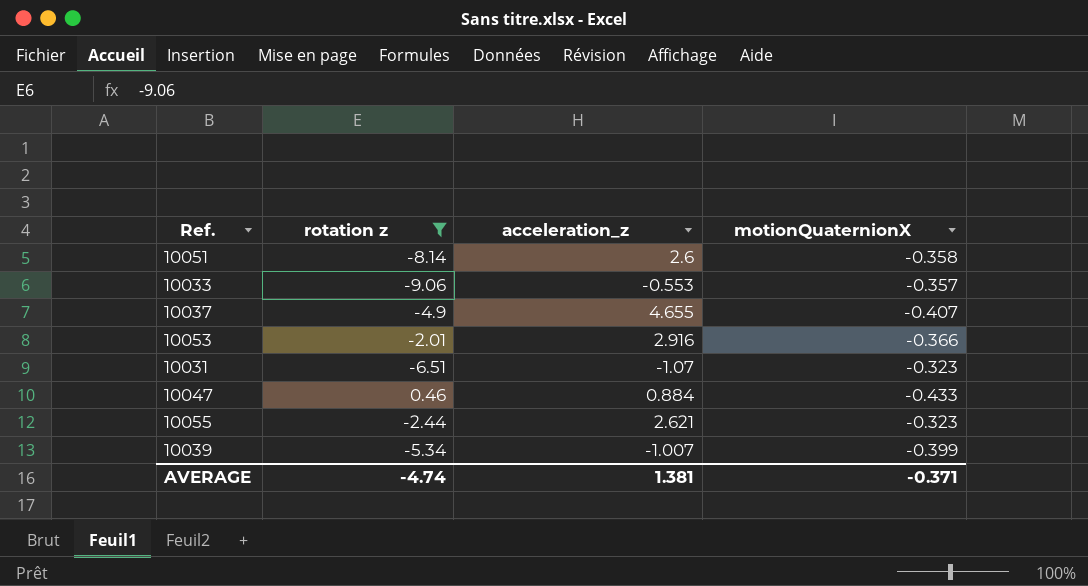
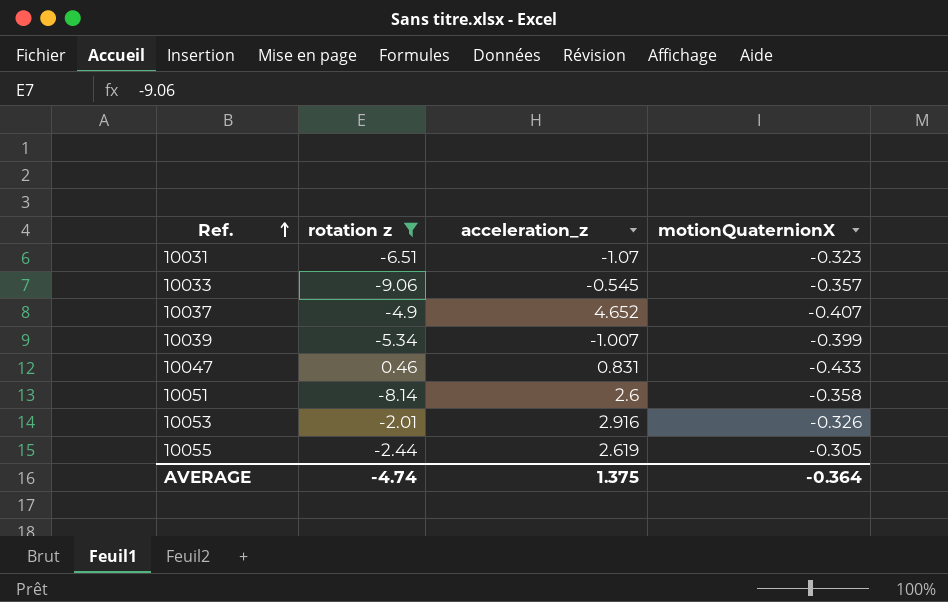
row order: none -> Ref. ascending
10033 | acceleration_z: -0.553 -> -0.545
10037 | acceleration_z: 4.655 -> 4.652
10047 | acceleration_z: 0.884 -> 0.831
10053 | motionQuaternionX: -0.366 -> -0.326
10055 | acceleration_z: 2.621 -> 2.619
10055 | motionQuaternionX: -0.323 -> -0.305
AVERAGE | acceleration_z: 1.381 -> 1.375
AVERAGE | motionQuaternionX: -0.371 -> -0.364

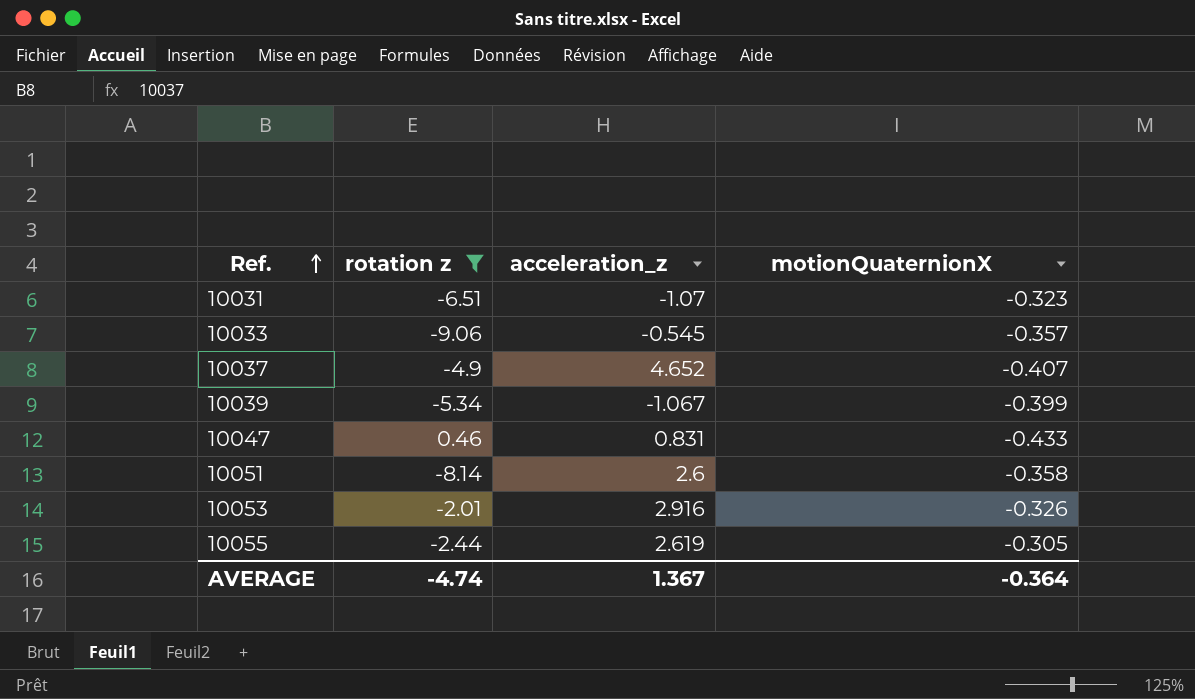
10039 | acceleration_z: -1.007 -> -1.067
AVERAGE | acceleration_z: 1.375 -> 1.367

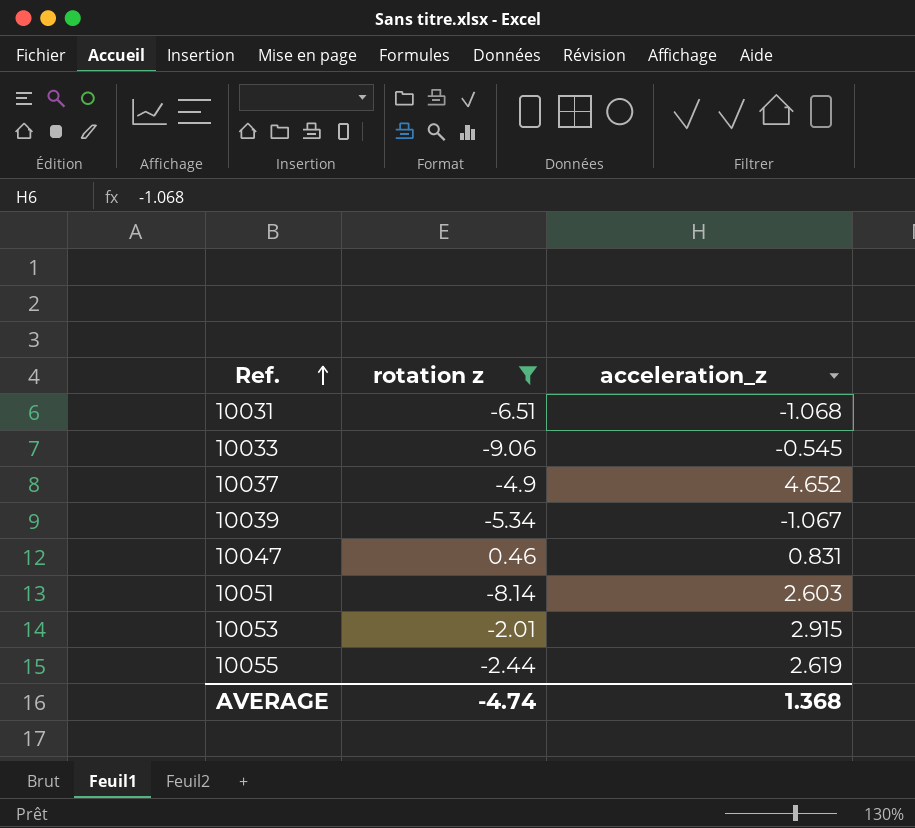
column motionQuaternionX | position: 4 -> none
10031 | acceleration_z: -1.07 -> -1.068
10051 | acceleration_z: 2.6 -> 2.603
10053 | acceleration_z: 2.916 -> 2.915
AVERAGE | acceleration_z: 1.367 -> 1.368

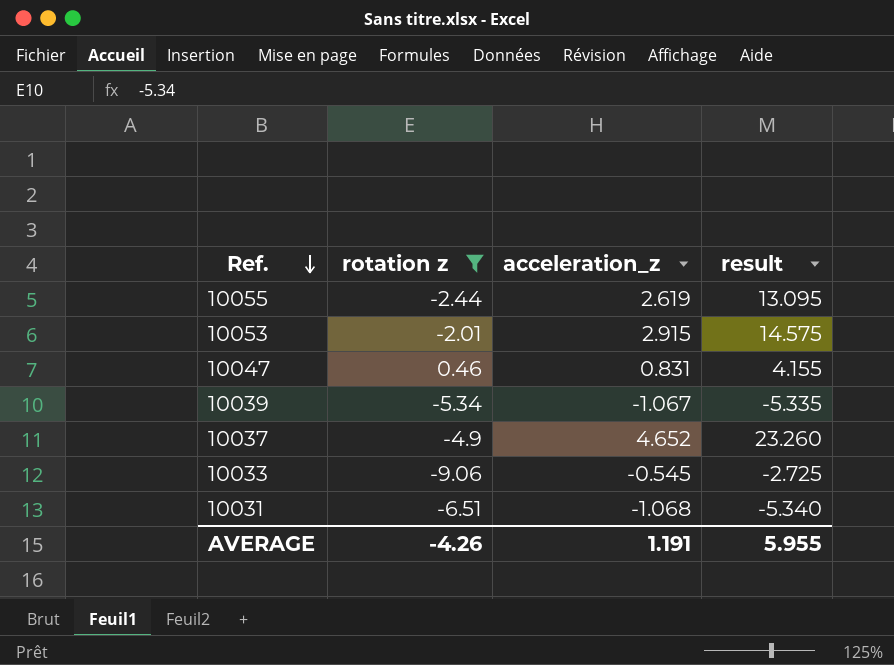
row order: Ref. ascending -> Ref. descending
column result | formula: none -> [acceleration_z] * 5
row 10051: -8.14 | 2.603 -> none
AVERAGE | rotation z: -4.74 -> -4.26
AVERAGE | acceleration_z: 1.368 -> 1.191

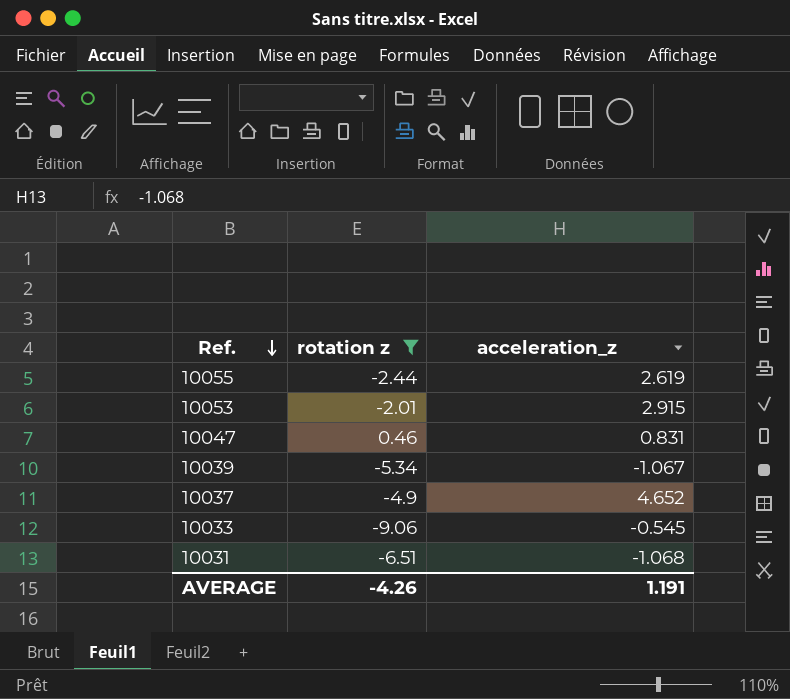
column result | formula: [acceleration_z] * 5 -> none

